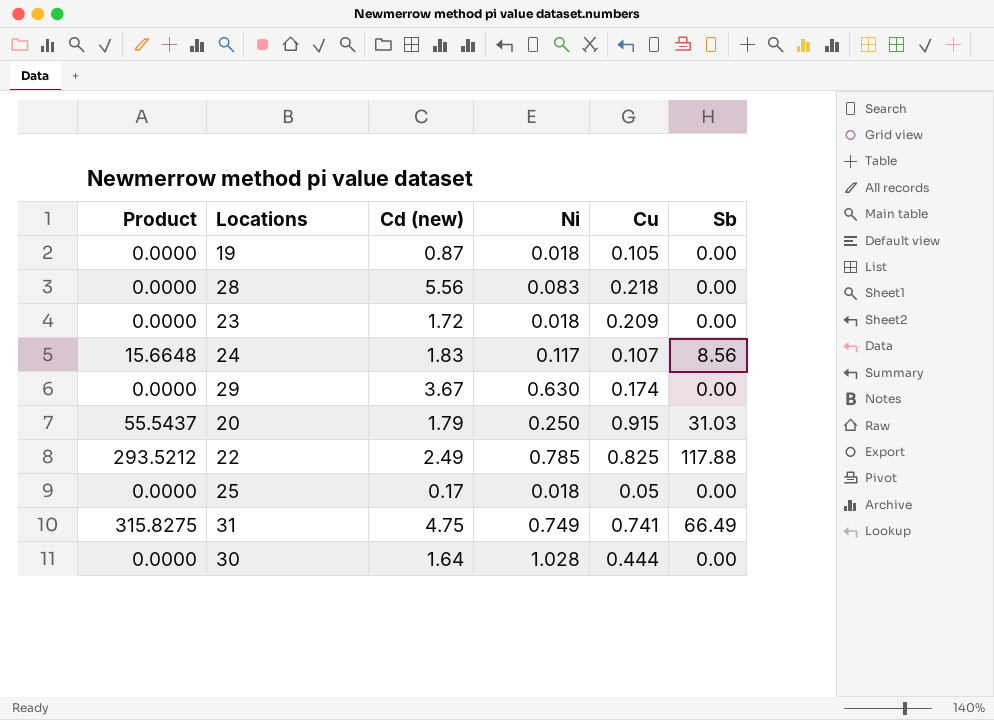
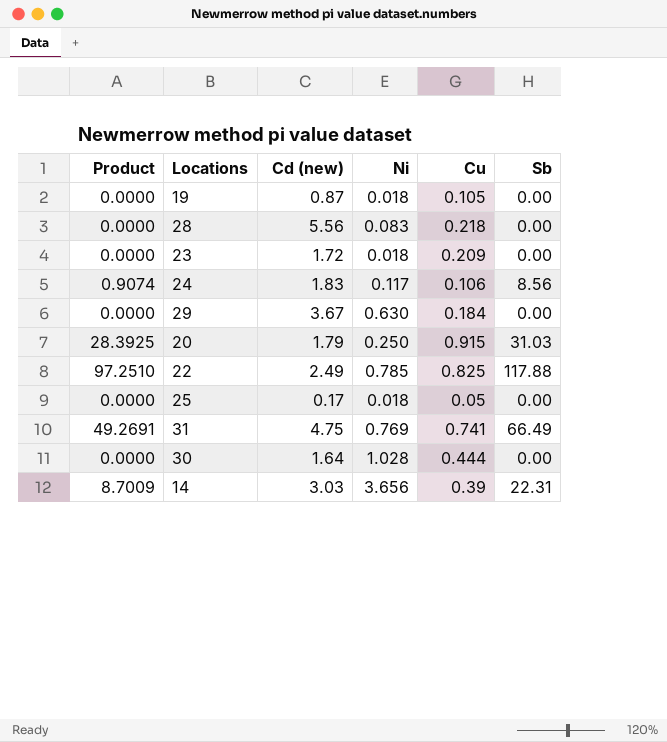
column Product | formula: [Cd (new)] * [Sb] -> [Cu] * [Sb]
24 | Cu: 0.107 -> 0.106
29 | Cu: 0.174 -> 0.184
31 | Ni: 0.749 -> 0.769
row 14: none -> 8.7009 | 3.03 | 3.656 | 0.39 | 22.31

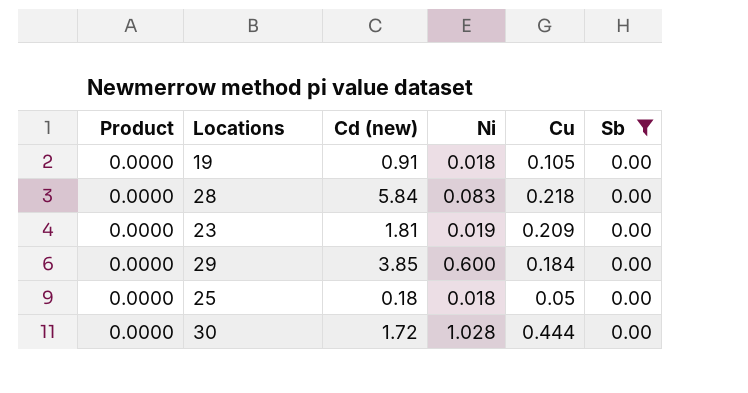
filter: none -> Sb = 0.00
19 | Cd (new): 0.87 -> 0.91
28 | Cd (new): 5.56 -> 5.84
23 | Cd (new): 1.72 -> 1.81
23 | Ni: 0.018 -> 0.019
29 | Cd (new): 3.67 -> 3.85
29 | Ni: 0.630 -> 0.600
25 | Cd (new): 0.17 -> 0.18
30 | Cd (new): 1.64 -> 1.72

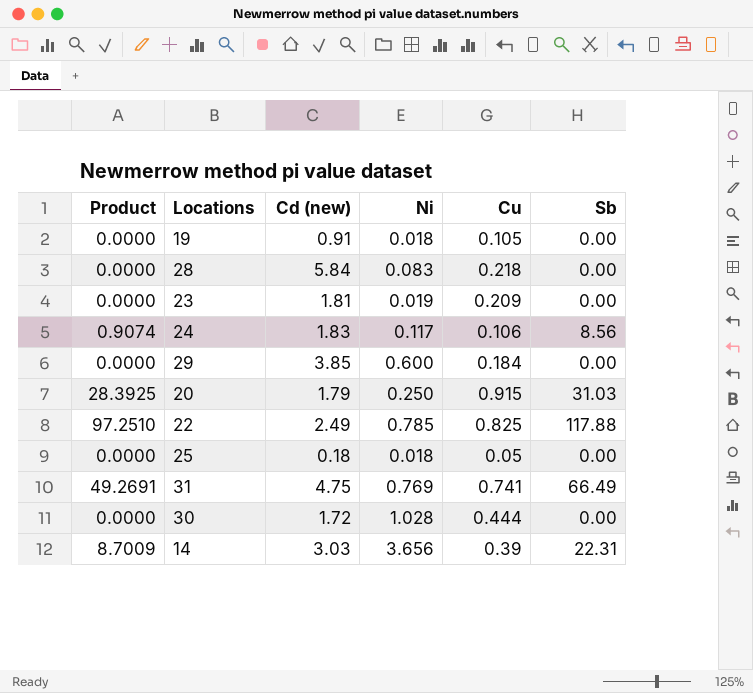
filter: Sb = 0.00 -> none

